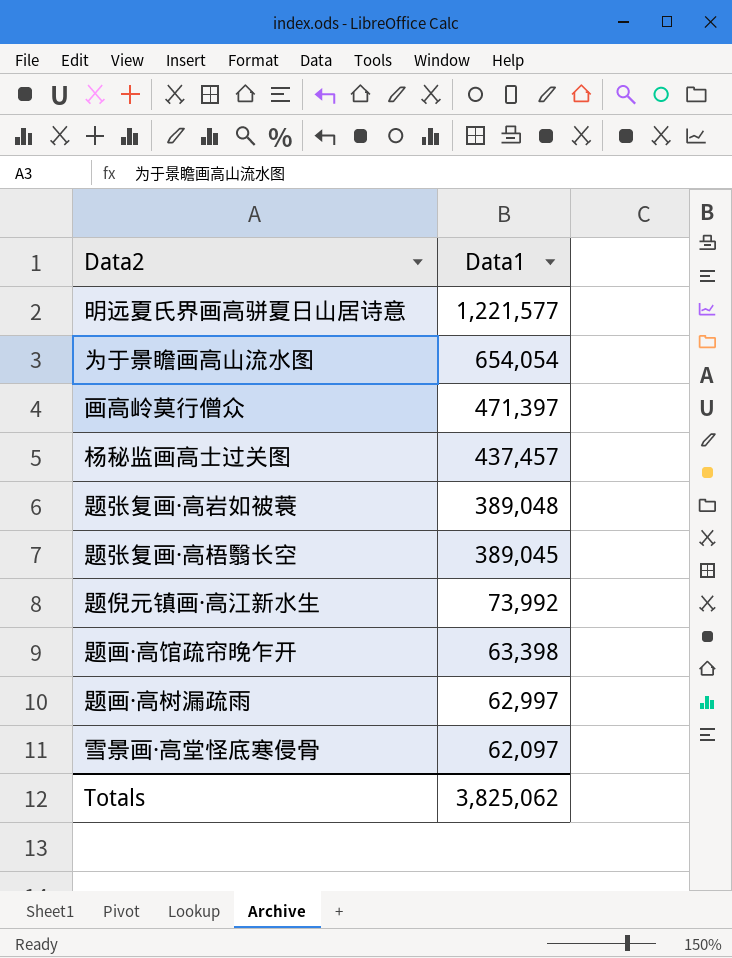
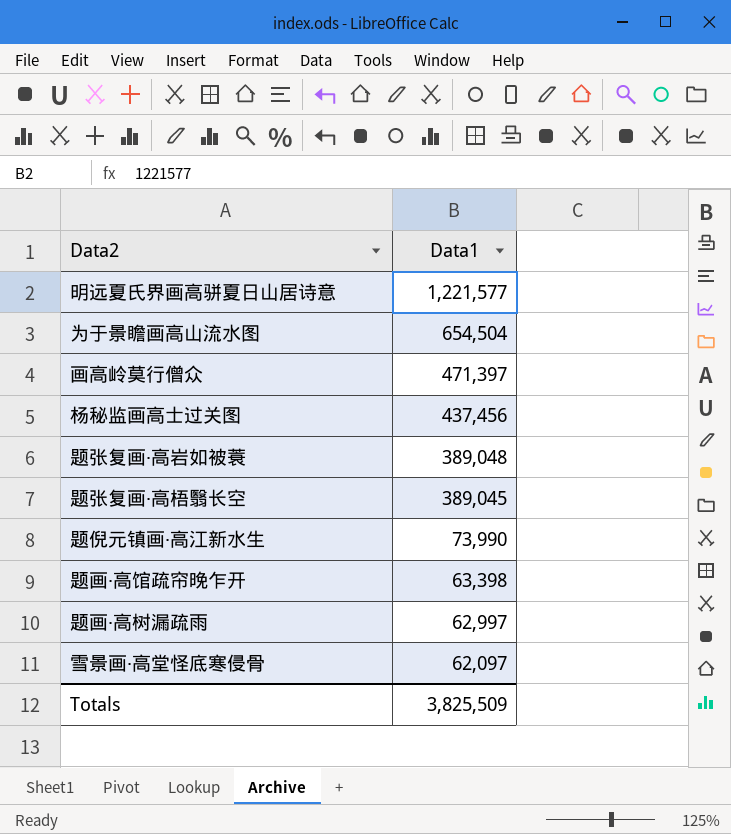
为于景瞻画高山流水图 | Data1: 654,054 -> 654,504
杨秘监画高士过关图 | Data1: 437,457 -> 437,456
题倪元镇画·高江新水生 | Data1: 73,992 -> 73,990
Totals | Data1: 3,825,062 -> 3,825,509

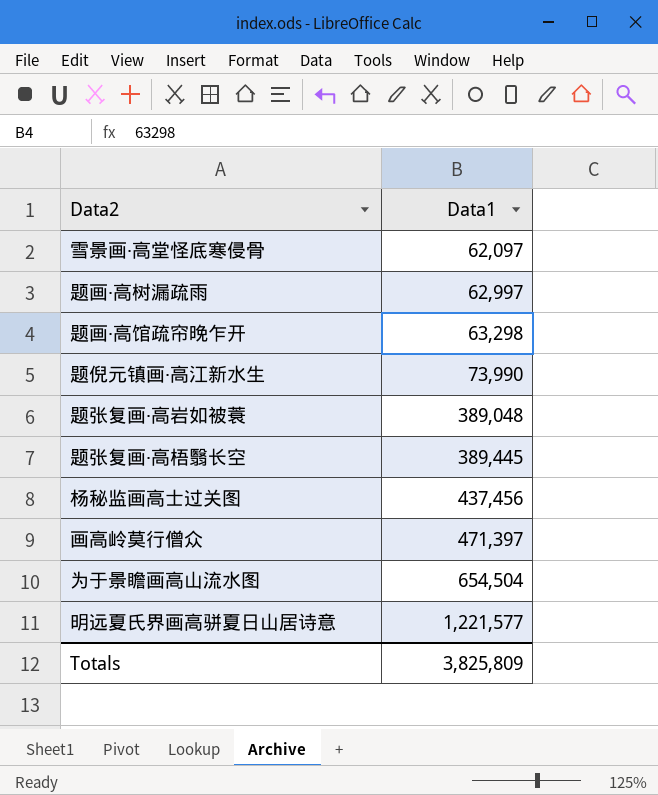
row order: Data1 descending -> Data1 ascending
题画·高馆疏帘晚乍开 | Data1: 63,398 -> 63,298
题张复画·高梧翳长空 | Data1: 389,045 -> 389,445
Totals | Data1: 3,825,509 -> 3,825,809

